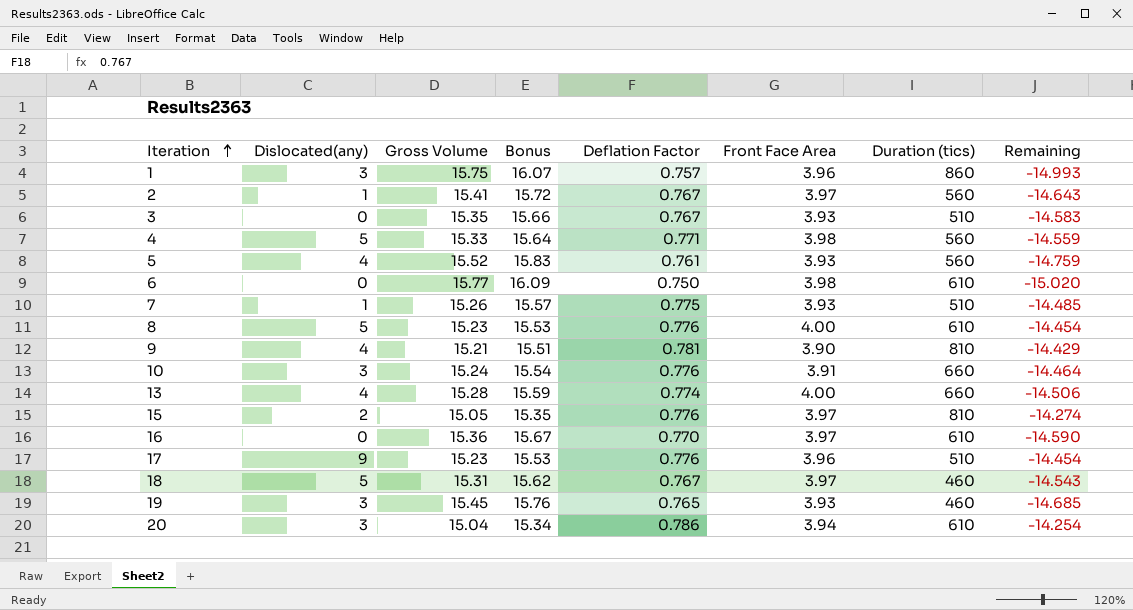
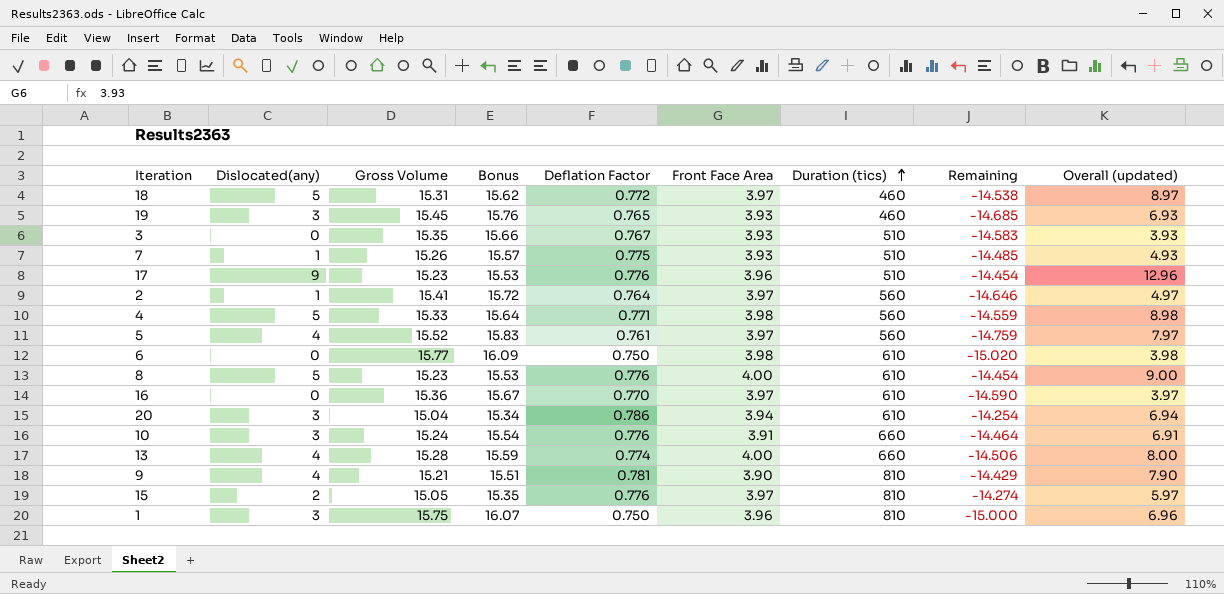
row order: Iteration ascending -> Duration (tics) ascending
column Overall (updated) | formula: none -> [Dislocated(any)] + [Front Face Area]
18 | Deflation Factor: 0.767 -> 0.772
18 | Remaining: -14.543 -> -14.538
2 | Deflation Factor: 0.767 -> 0.764
2 | Remaining: -14.643 -> -14.646
5 | Front Face Area: 3.93 -> 3.97
1 | Deflation Factor: 0.757 -> 0.750
1 | Duration (tics): 860 -> 810
1 | Remaining: -14.993 -> -15.000

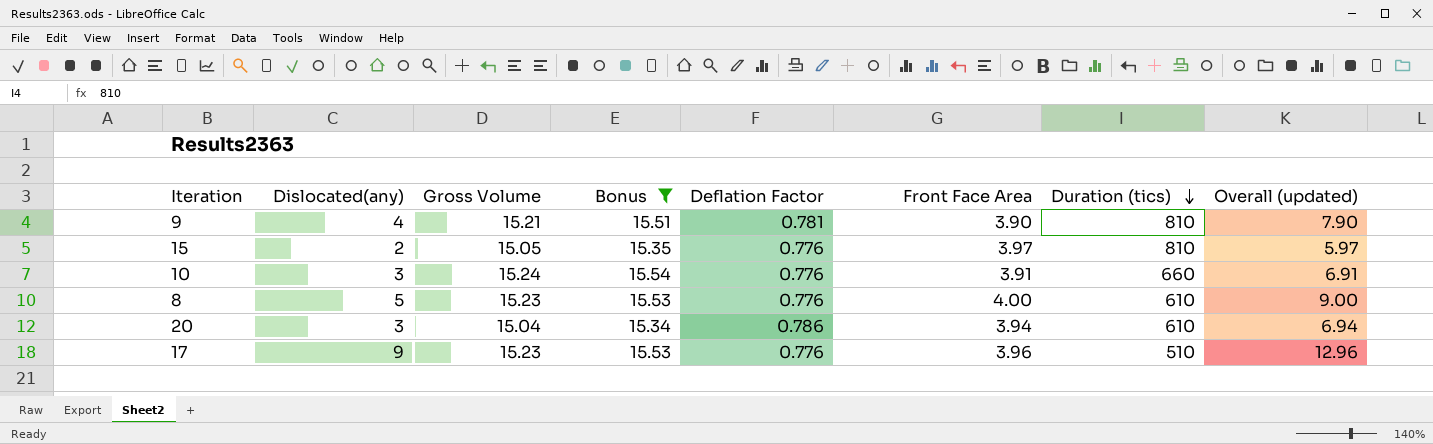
filter: none -> Bonus <= 15.54
row order: Duration (tics) ascending -> Duration (tics) descending
column Remaining | formula: [Deflation Factor] - [Gross Volume] -> none

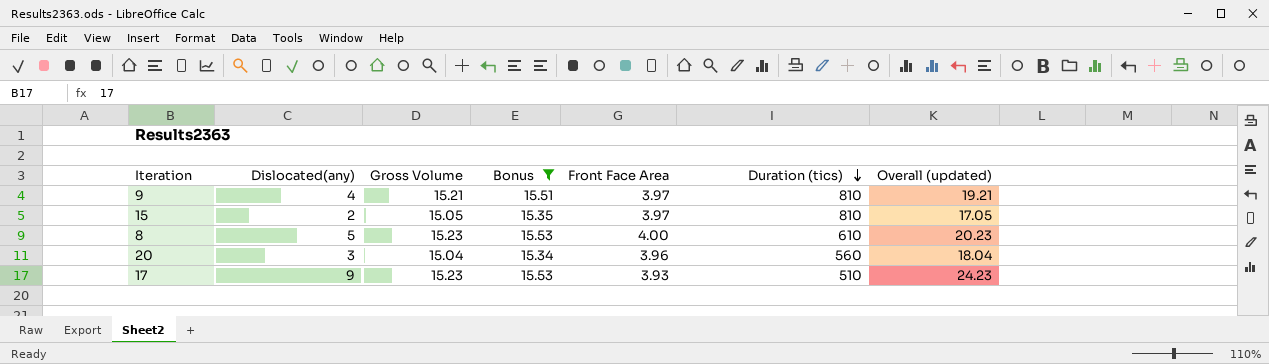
column Deflation Factor | position: 5 -> none
column Overall (updated) | formula: [Dislocated(any)] + [Front Face Area] -> [Dislocated(any)] + [Gross Volume]
row 10: 3 | 15.24 | 15.54 | 0.776 | 3.91 | 660 | 6.91 -> none
9 | Front Face Area: 3.90 -> 3.97
20 | Front Face Area: 3.94 -> 3.96
20 | Duration (tics): 610 -> 560
17 | Front Face Area: 3.96 -> 3.93

